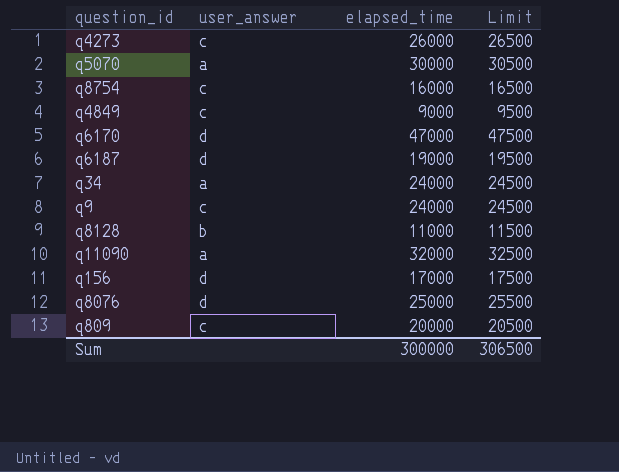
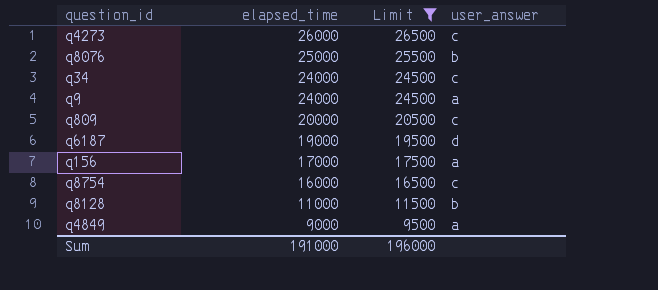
filter: none -> Limit <= 26500
row order: none -> elapsed_time descending
column user_answer | position: 2 -> 4
q8076 | user_answer: d -> b
q34 | user_answer: a -> c
q9 | user_answer: c -> a
q156 | user_answer: d -> a
q4849 | user_answer: c -> a
Sum | elapsed_time: 300000 -> 191000
Sum | Limit: 306500 -> 196000

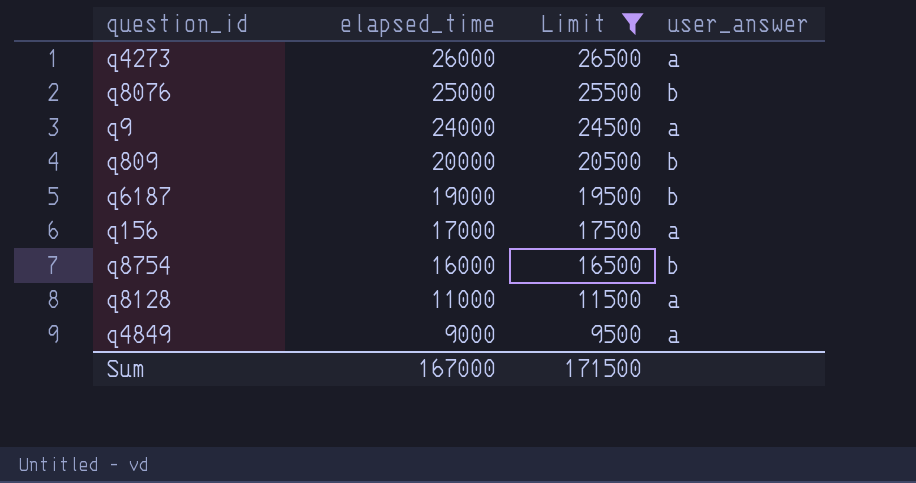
row q34: 24000 | 24500 | c -> none
q4273 | user_answer: c -> a
q809 | user_answer: c -> b
q6187 | user_answer: d -> b
q8754 | user_answer: c -> b
q8128 | user_answer: b -> a
Sum | elapsed_time: 191000 -> 167000
Sum | Limit: 196000 -> 171500

